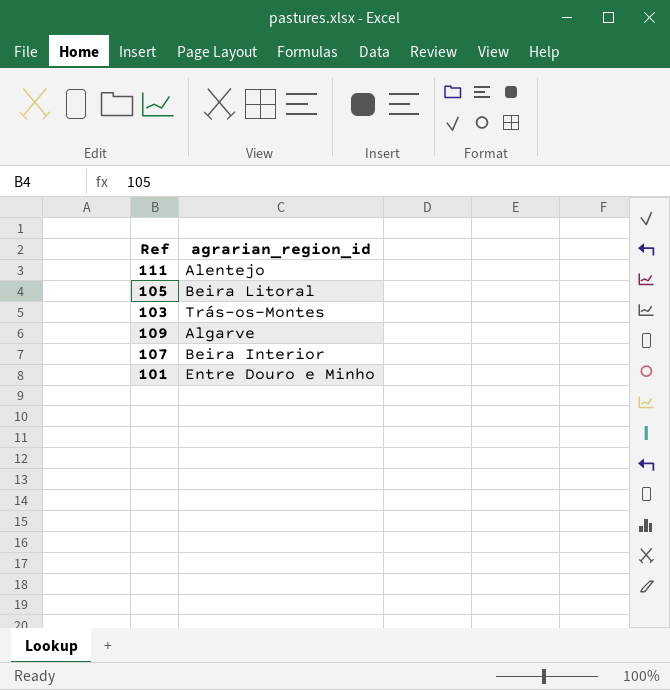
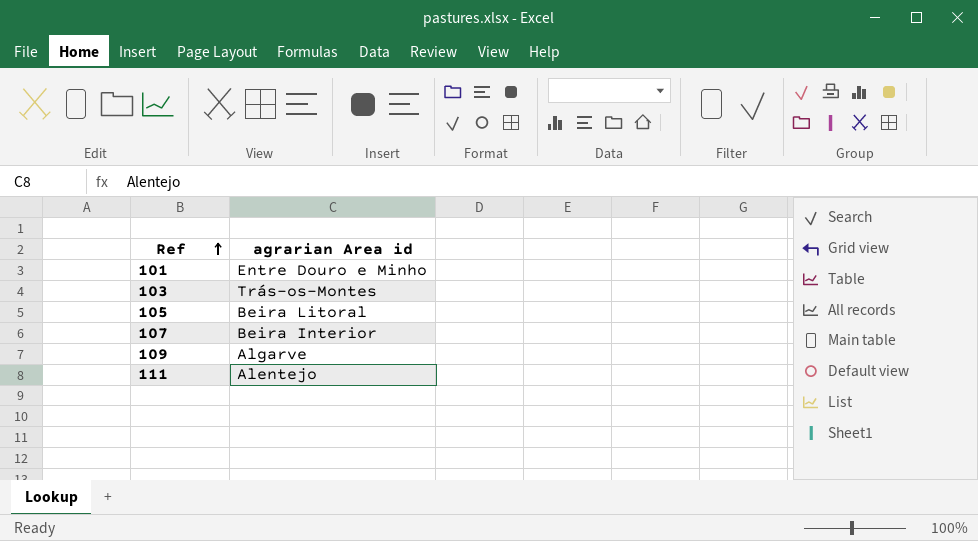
row order: none -> Ref ascending
column name: agrarian_region_id -> agrarian Area id

